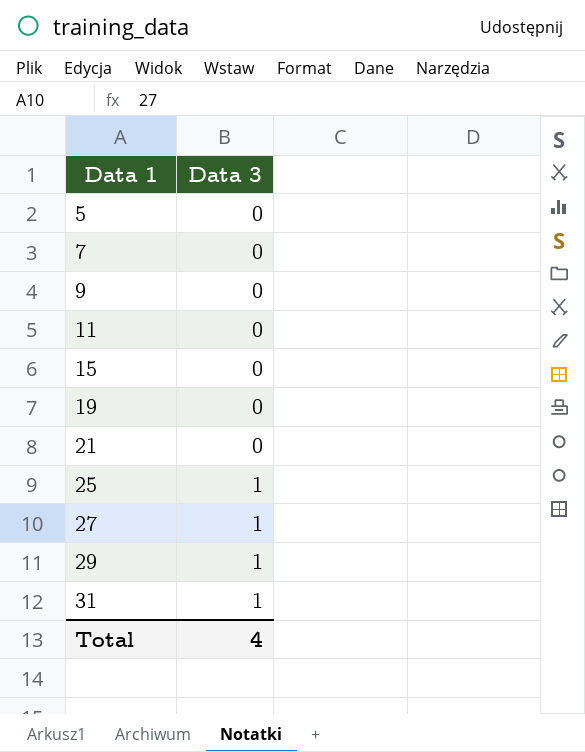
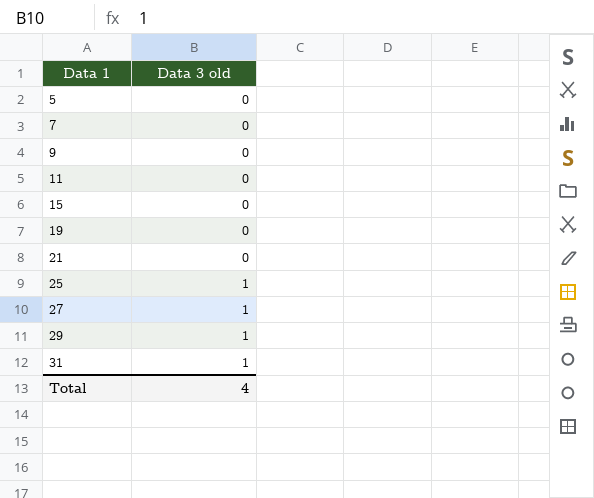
column name: Data 3 -> Data 3 old

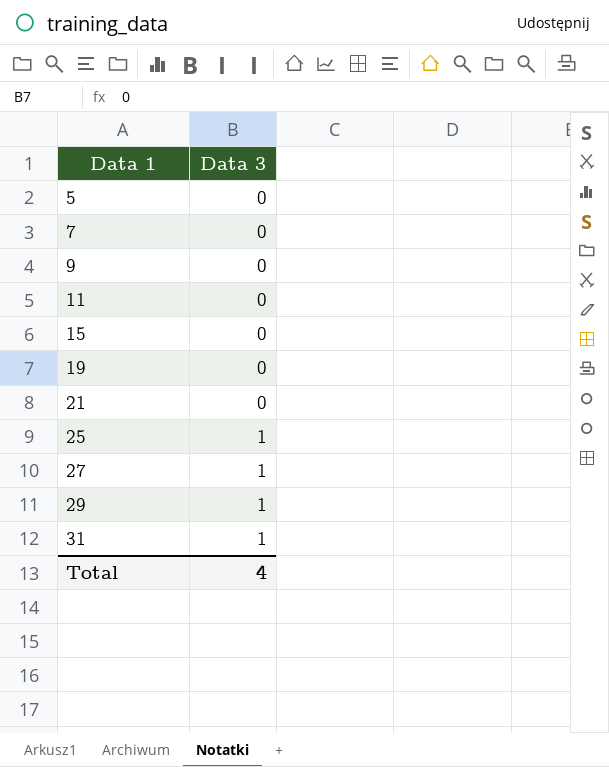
column name: Data 3 old -> Data 3

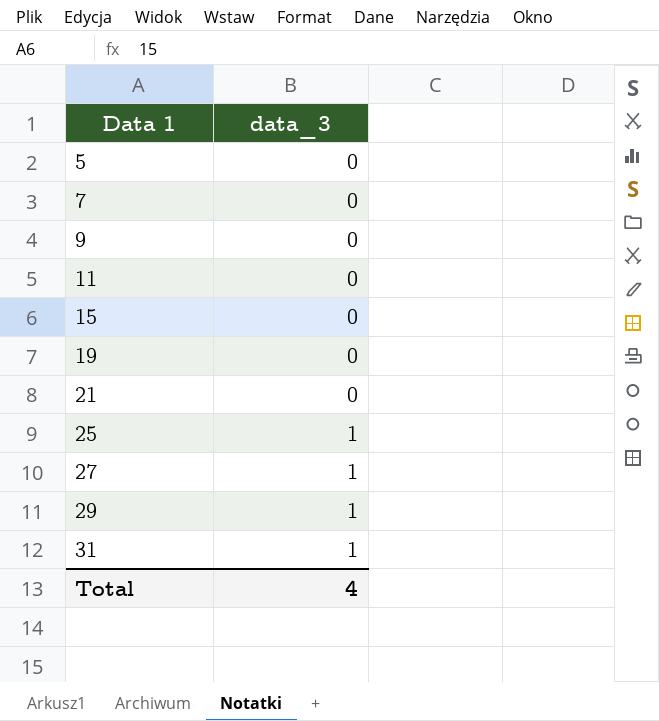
column name: Data 3 -> data_3

